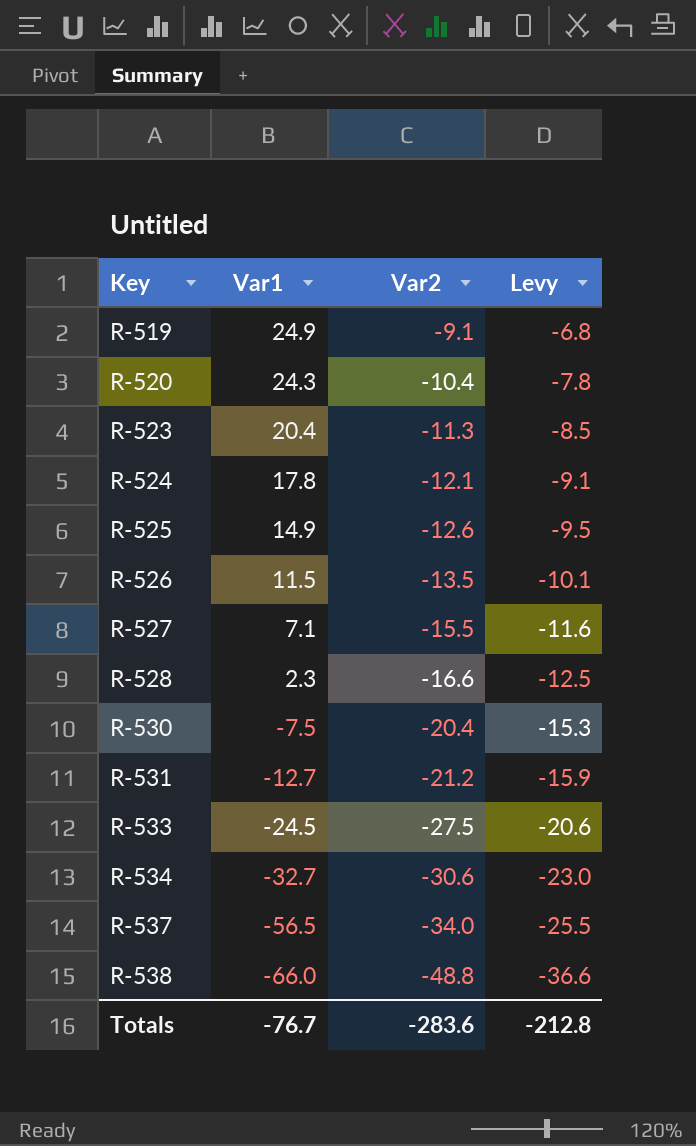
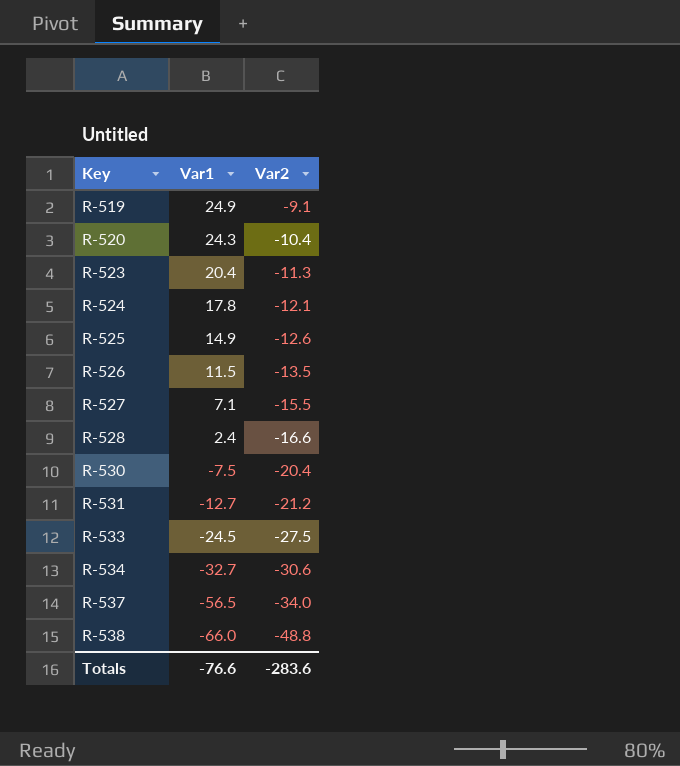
column Levy | formula: [Var2] * 0.75 -> none
R-528 | Var1: 2.3 -> 2.4
Totals | Var1: -76.7 -> -76.6

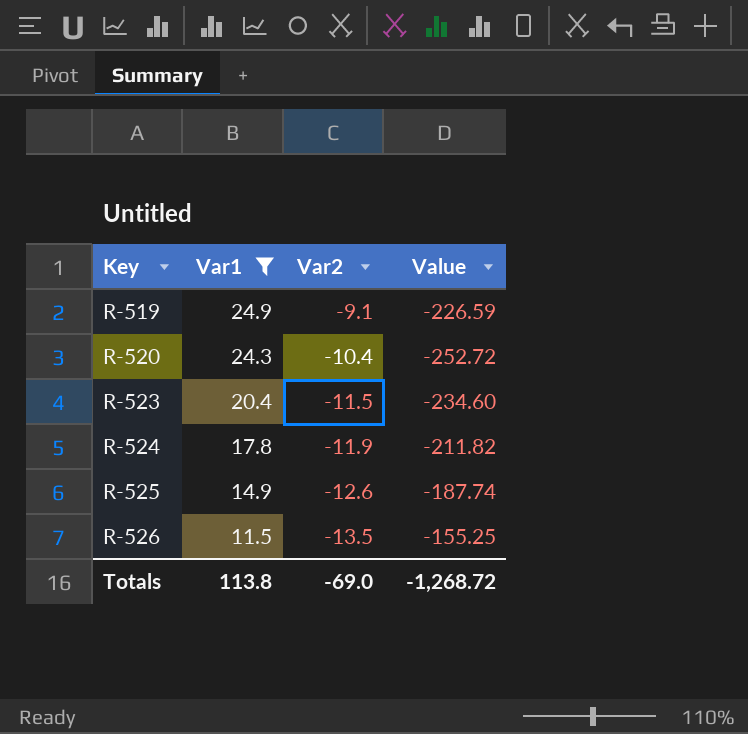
filter: none -> Var1 >= 11.5
column Value | formula: none -> [Var1] * [Var2]
R-523 | Var2: -11.3 -> -11.5
R-524 | Var2: -12.1 -> -11.9
Totals | Var1: -76.6 -> 113.8
Totals | Var2: -283.6 -> -69.0

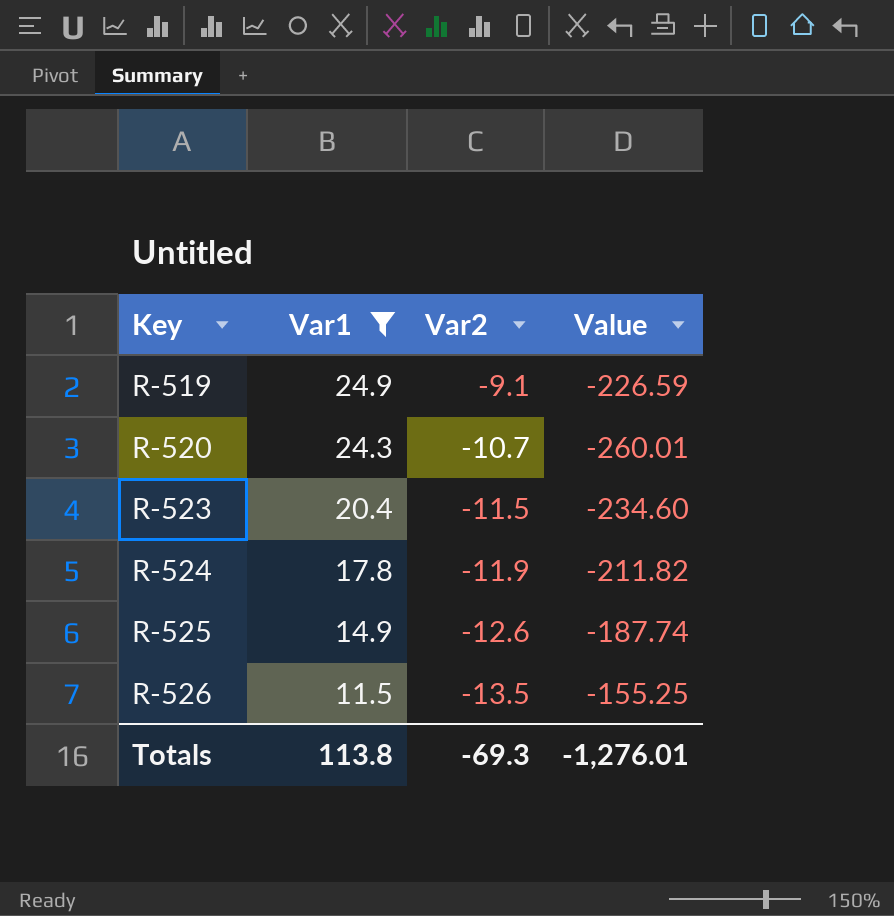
R-520 | Var2: -10.4 -> -10.7
R-520 | Value: -252.72 -> -260.01
Totals | Var2: -69.0 -> -69.3
Totals | Value: -1,268.72 -> -1,276.01

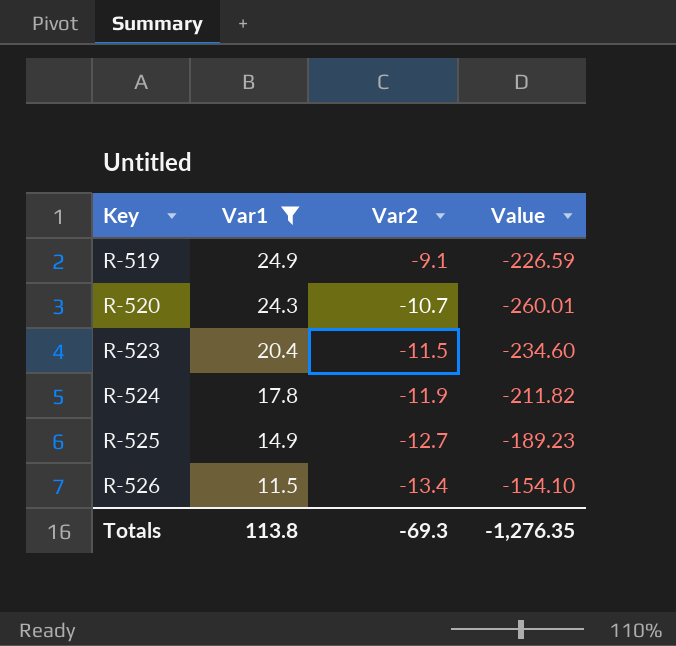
R-525 | Var2: -12.6 -> -12.7
R-525 | Value: -187.74 -> -189.23
R-526 | Var2: -13.5 -> -13.4
R-526 | Value: -155.25 -> -154.10
Totals | Value: -1,276.01 -> -1,276.35

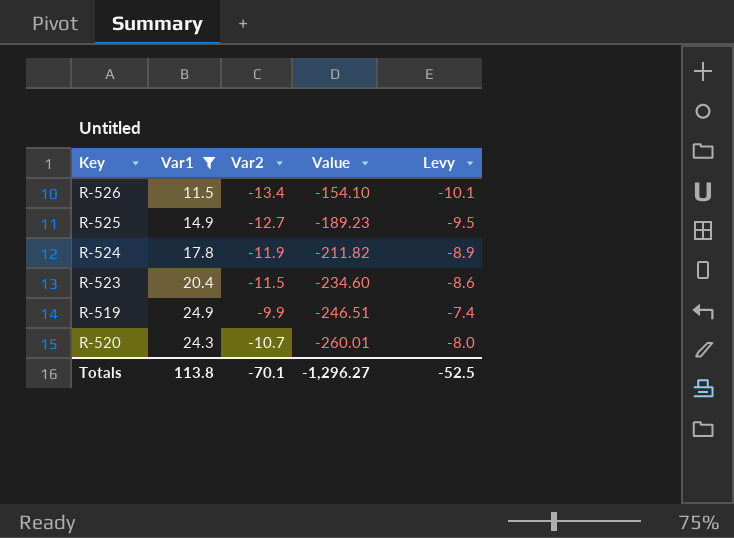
row order: Key ascending -> Value descending
column Levy | formula: none -> [Var2] * 0.75
R-519 | Var2: -9.1 -> -9.9
R-519 | Value: -226.59 -> -246.51
Totals | Var2: -69.3 -> -70.1
Totals | Value: -1,276.35 -> -1,296.27

